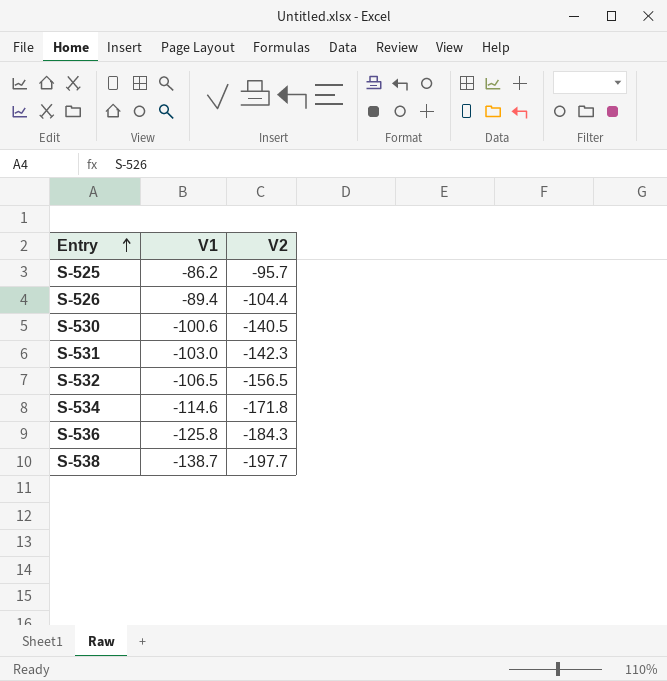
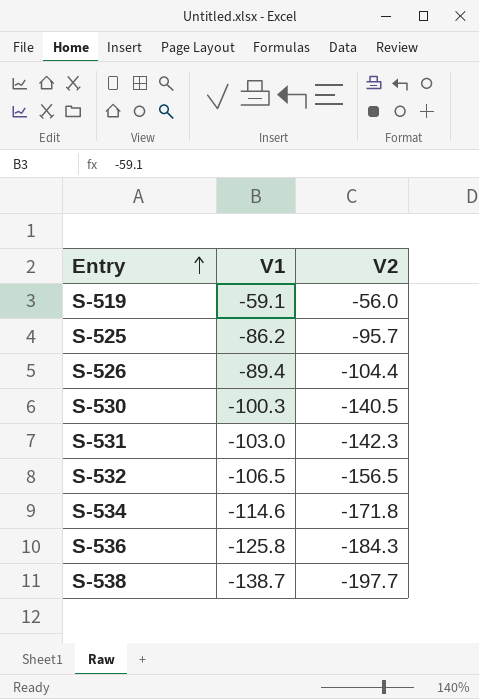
row S-519: none -> -59.1 | -56.0
S-530 | V1: -100.6 -> -100.3

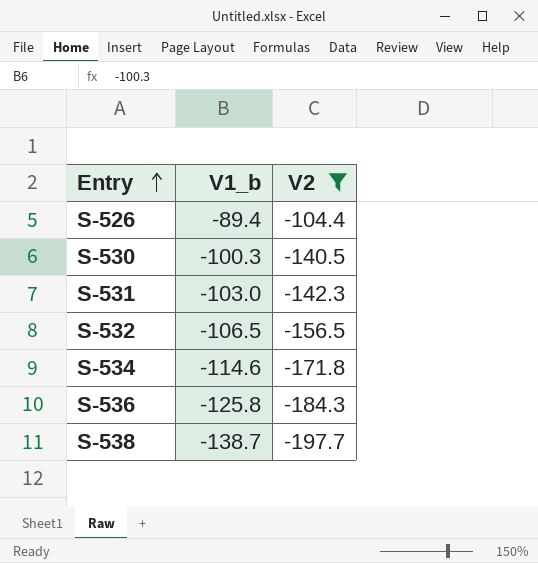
filter: none -> V2 <= -104.4
column name: V1 -> V1_b

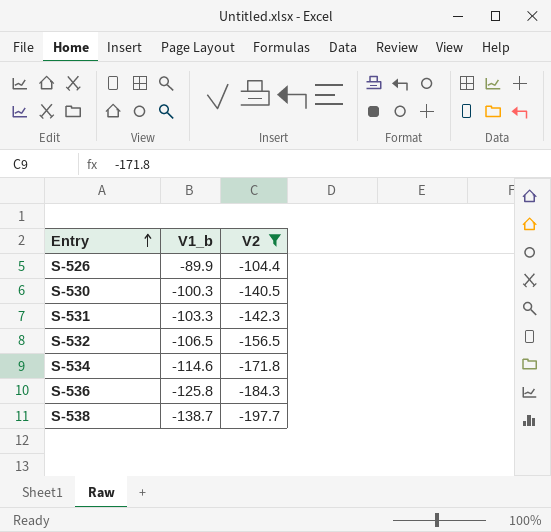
S-526 | V1_b: -89.4 -> -89.9
S-531 | V1_b: -103.0 -> -103.3

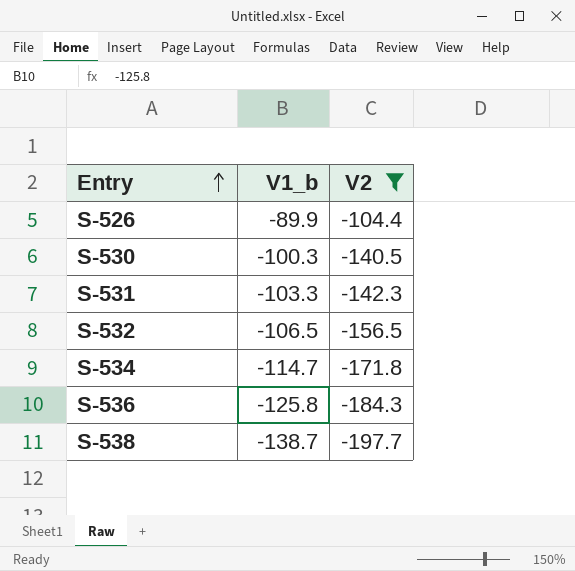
S-534 | V1_b: -114.6 -> -114.7

